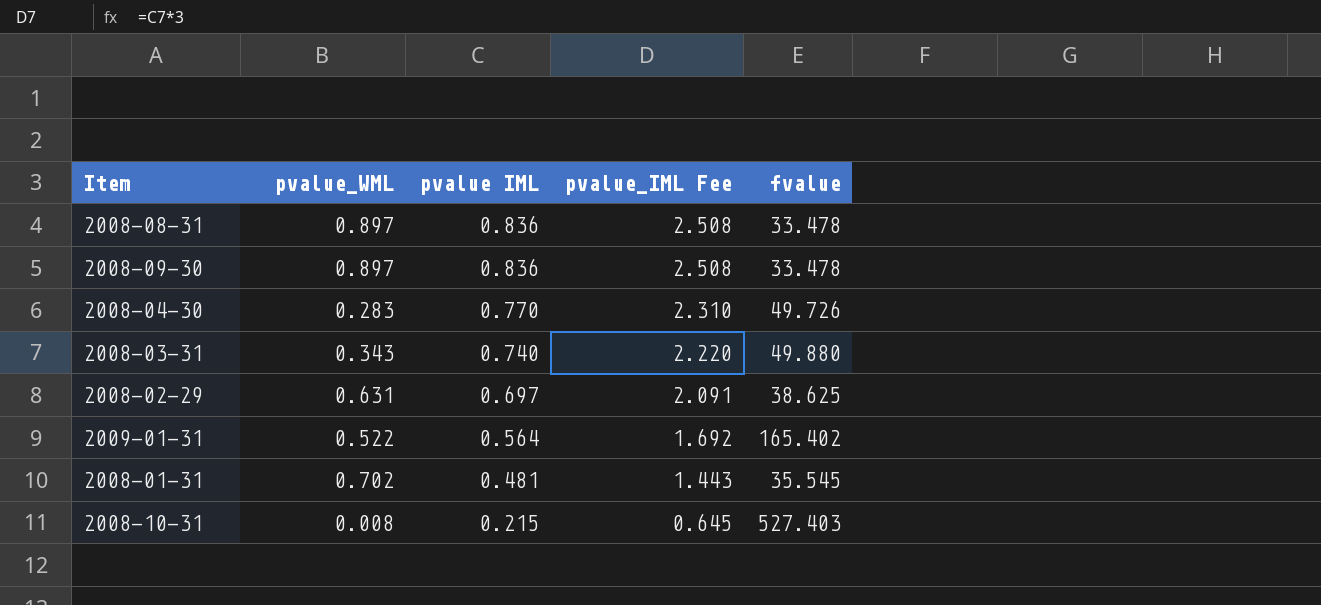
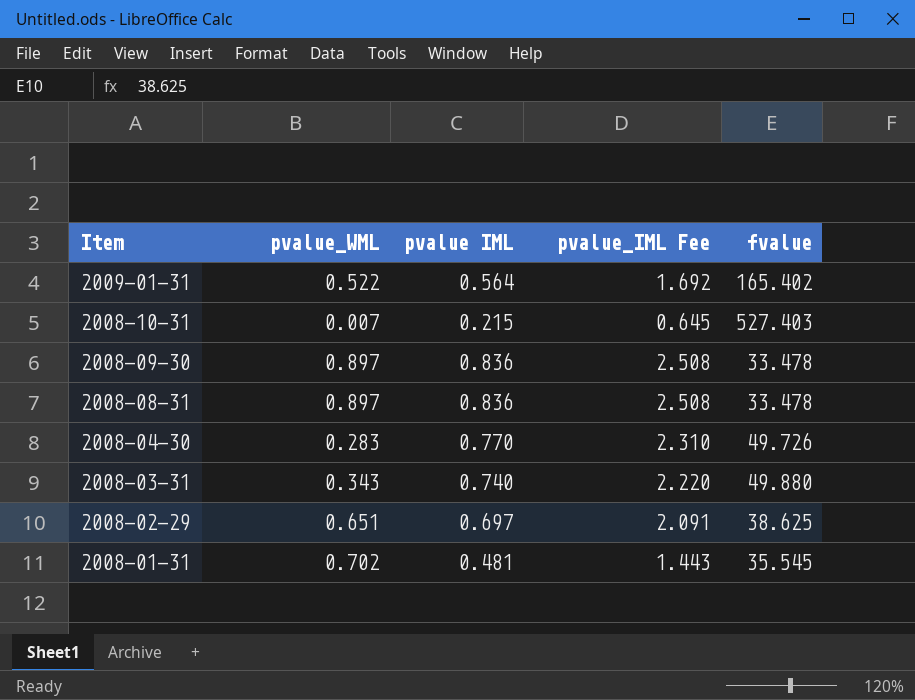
row order: pvalue IML descending -> Item descending
2008-10-31 | pvalue_WML: 0.008 -> 0.007
2008-02-29 | pvalue_WML: 0.631 -> 0.651

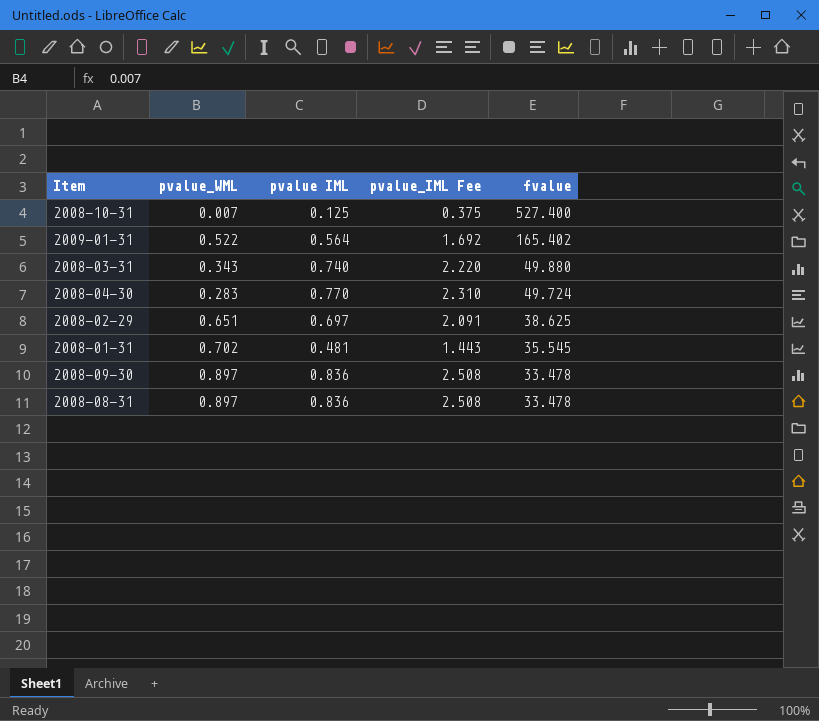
row order: Item descending -> fvalue descending
2008-10-31 | pvalue IML: 0.215 -> 0.125
2008-10-31 | pvalue_IML Fee: 0.645 -> 0.375
2008-10-31 | fvalue: 527.403 -> 527.400
2008-04-30 | fvalue: 49.726 -> 49.724

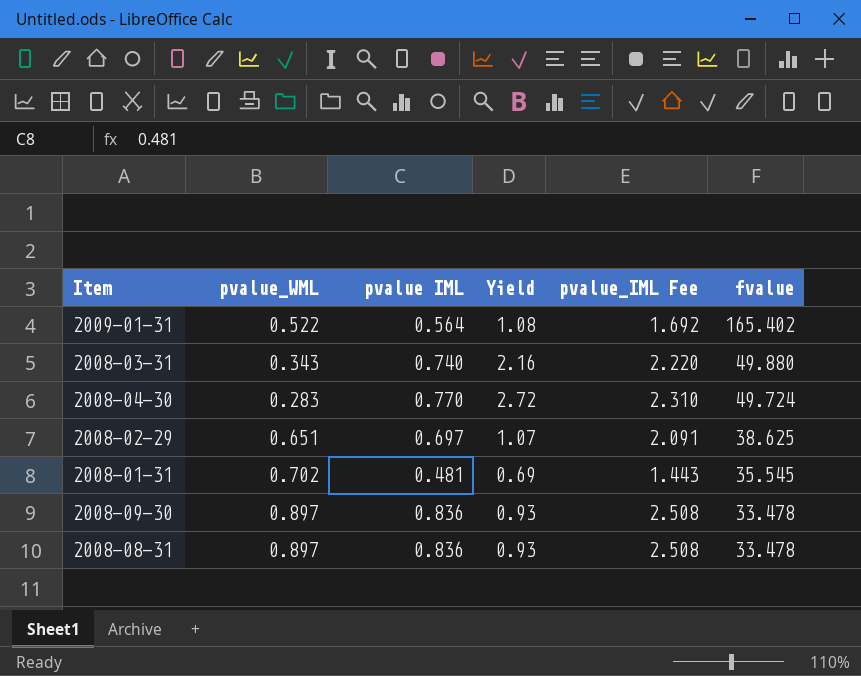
column Yield | formula: none -> [pvalue IML] / [pvalue_WML]
row 2008-10-31: 0.007 | 0.125 | 0.375 | 527.400 -> none

